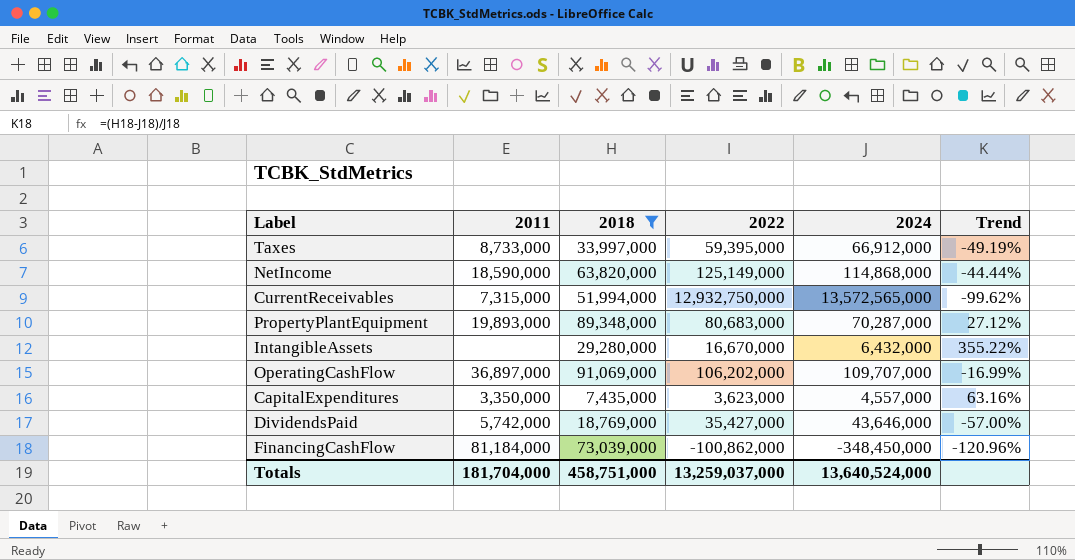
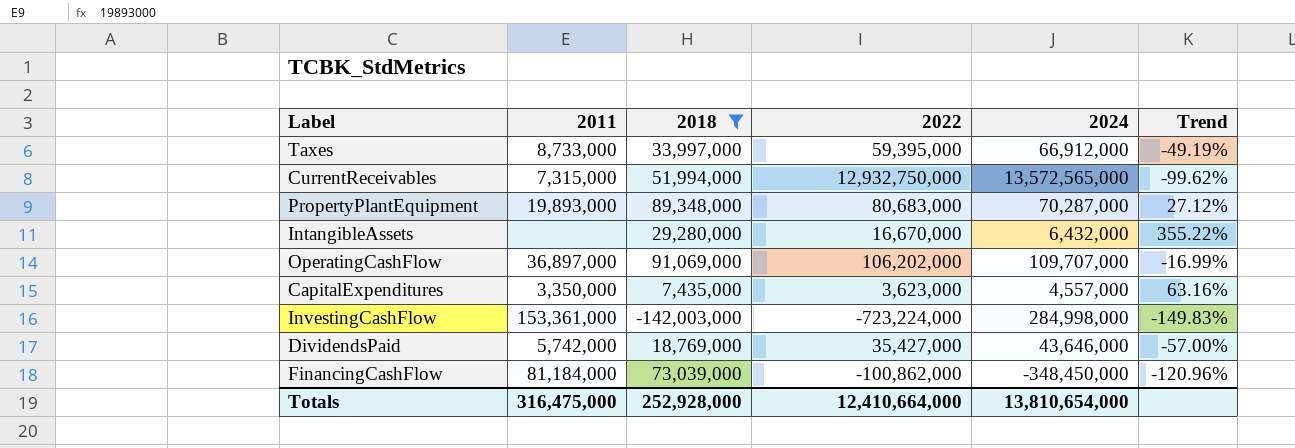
row NetIncome: 18,590,000 | 63,820,000 | 125,149,000 | 114,868,000 | -44.44% -> none
row InvestingCashFlow: none -> 153,361,000 | -142,003,000 | -723,224,000 | 284,998,000 | -149.83%
Totals | 2011: 181,704,000 -> 316,475,000
Totals | 2018: 458,751,000 -> 252,928,000
Totals | 2022: 13,259,037,000 -> 12,410,664,000
Totals | 2024: 13,640,524,000 -> 13,810,654,000

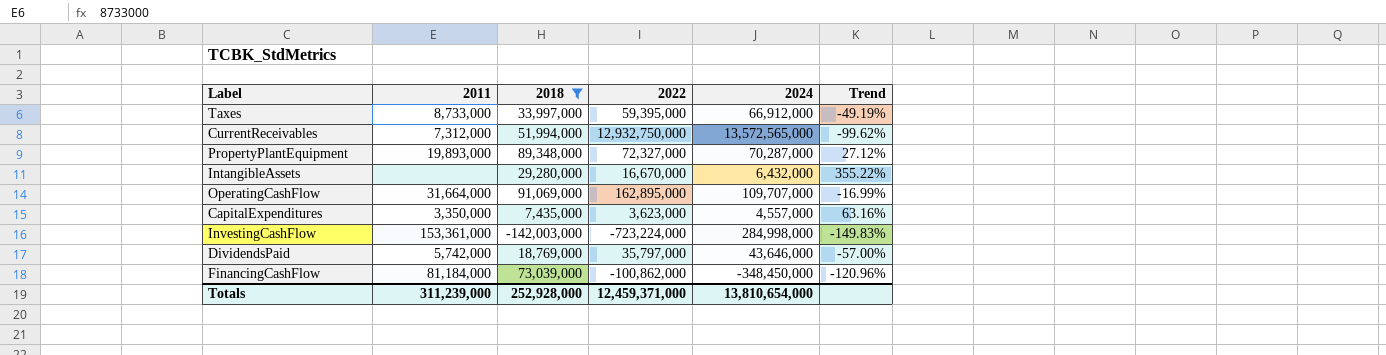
CurrentReceivables | 2011: 7,315,000 -> 7,312,000
PropertyPlantEquipment | 2022: 80,683,000 -> 72,327,000
OperatingCashFlow | 2011: 36,897,000 -> 31,664,000
OperatingCashFlow | 2022: 106,202,000 -> 162,895,000
DividendsPaid | 2022: 35,427,000 -> 35,797,000
Totals | 2011: 316,475,000 -> 311,239,000
Totals | 2022: 12,410,664,000 -> 12,459,371,000

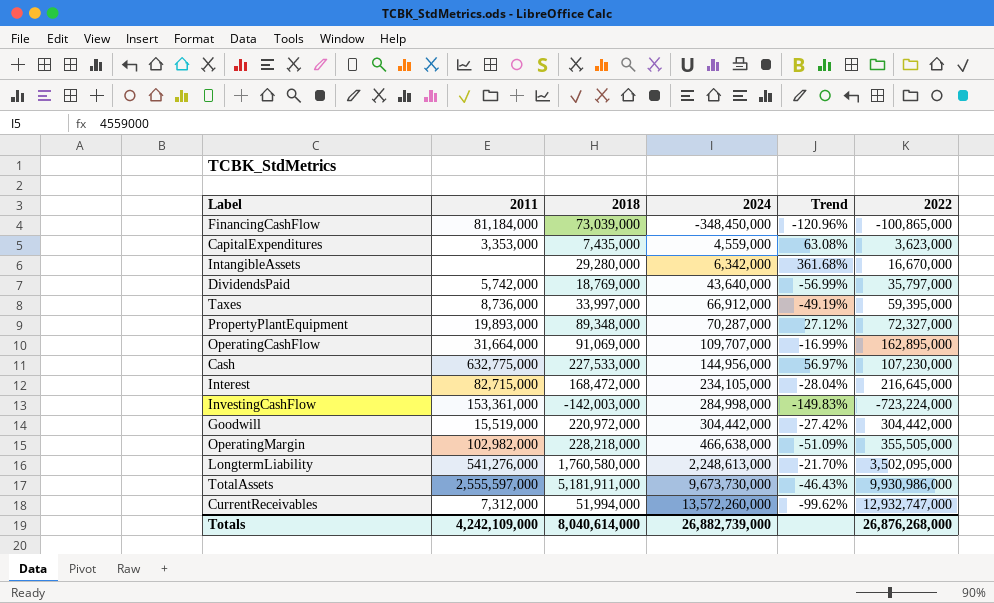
filter: 2018 <= 91,069,000 -> none
row order: none -> 2024 ascending
column 2022 | position: 4 -> 6
FinancingCashFlow | 2022: -100,862,000 -> -100,865,000
CapitalExpenditures | 2011: 3,350,000 -> 3,353,000
CapitalExpenditures | 2024: 4,557,000 -> 4,559,000
CapitalExpenditures | Trend: 63.16% -> 63.08%
IntangibleAssets | 2024: 6,432,000 -> 6,342,000
IntangibleAssets | Trend: 355.22% -> 361.68%
DividendsPaid | 2024: 43,646,000 -> 43,640,000
DividendsPaid | Trend: -57.00% -> -56.99%
Taxes | 2011: 8,733,000 -> 8,736,000
CurrentReceivables | 2024: 13,572,565,000 -> 13,572,260,000
CurrentReceivables | 2022: 12,932,750,000 -> 12,932,747,000
Totals | 2011: 311,239,000 -> 4,242,109,000
Totals | 2018: 252,928,000 -> 8,040,614,000
Totals | 2024: 13,810,654,000 -> 26,882,739,000
Totals | 2022: 12,459,371,000 -> 26,876,268,000

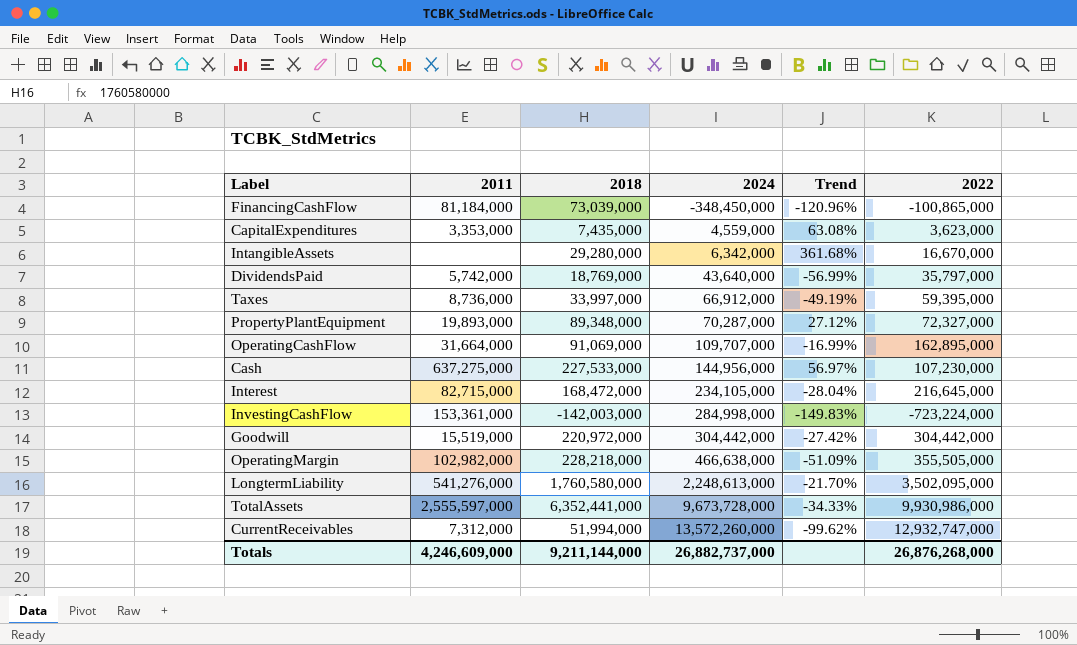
Cash | 2011: 632,775,000 -> 637,275,000
TotalAssets | 2018: 5,181,911,000 -> 6,352,441,000
TotalAssets | 2024: 9,673,730,000 -> 9,673,728,000
TotalAssets | Trend: -46.43% -> -34.33%
Totals | 2011: 4,242,109,000 -> 4,246,609,000
Totals | 2018: 8,040,614,000 -> 9,211,144,000
Totals | 2024: 26,882,739,000 -> 26,882,737,000

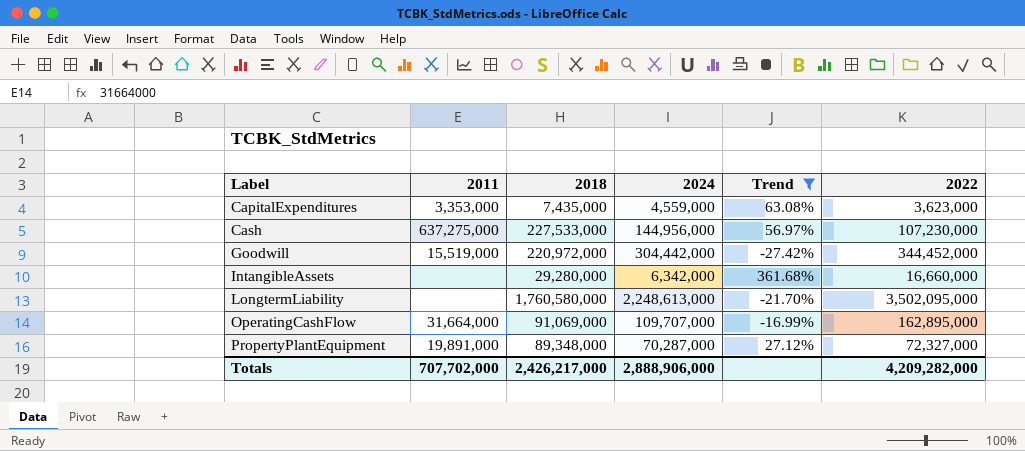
filter: none -> Trend >= -27.42%
row order: 2024 ascending -> Label ascending
Goodwill | 2022: 304,442,000 -> 344,452,000
IntangibleAssets | 2022: 16,670,000 -> 16,660,000
LongtermLiability | 2011: 541,276,000 -> none
PropertyPlantEquipment | 2011: 19,893,000 -> 19,891,000
Totals | 2011: 4,246,609,000 -> 707,702,000
Totals | 2018: 9,211,144,000 -> 2,426,217,000
Totals | 2024: 26,882,737,000 -> 2,888,906,000
Totals | 2022: 26,876,268,000 -> 4,209,282,000

